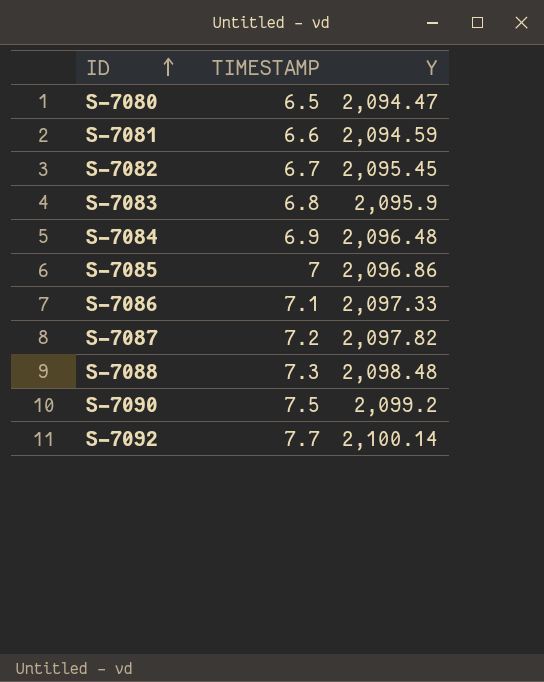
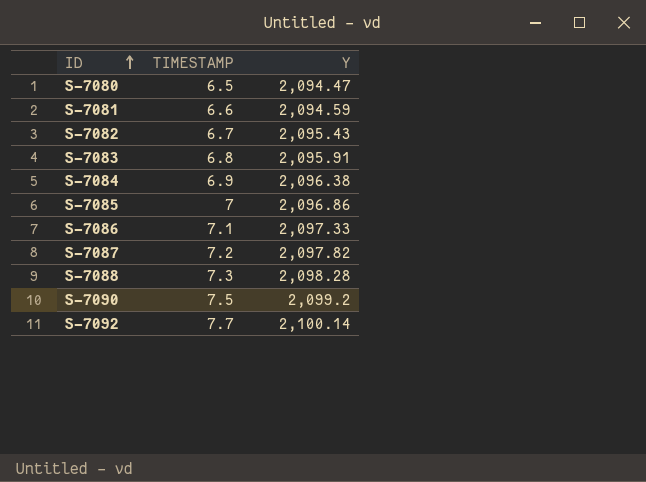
S-7082 | Y: 2,095.45 -> 2,095.43
S-7083 | Y: 2,095.9 -> 2,095.91
S-7084 | Y: 2,096.48 -> 2,096.38
S-7088 | Y: 2,098.48 -> 2,098.28

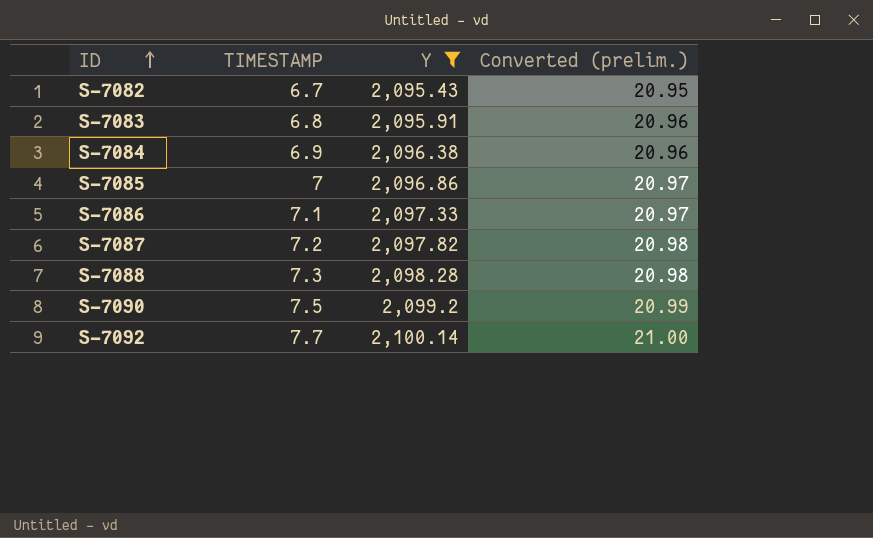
filter: none -> Y >= 2,095.43
column Converted (prelim.) | formula: none -> [Y] * 0.01

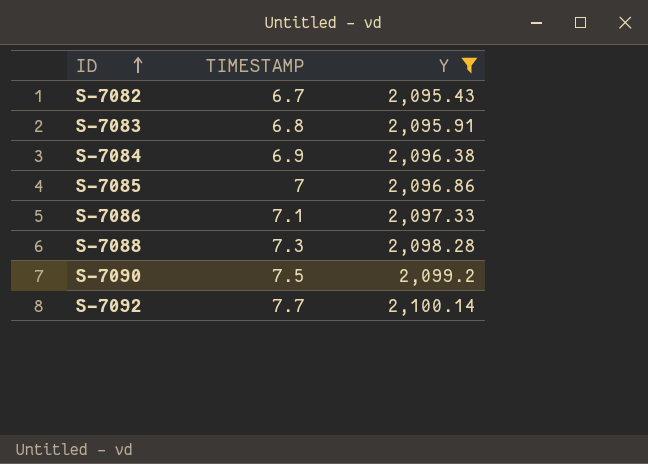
column Converted (prelim.) | formula: [Y] * 0.01 -> none
row S-7087: 7.2 | 2,097.82 | 20.98 -> none

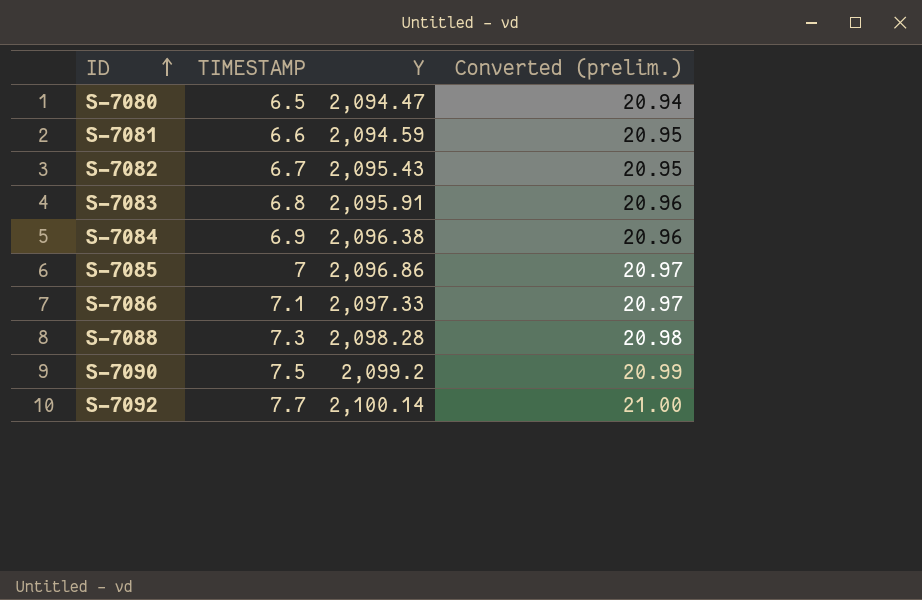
filter: Y >= 2,095.43 -> none
column Converted (prelim.) | formula: none -> [Y] * 0.01

